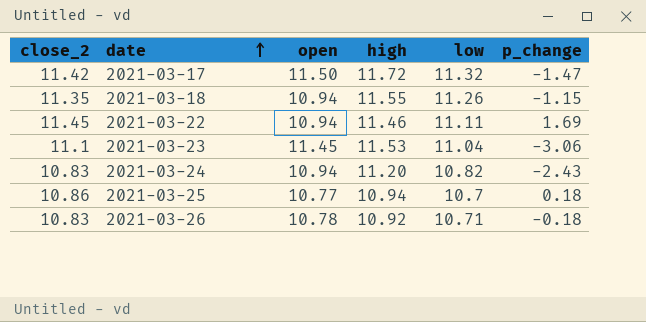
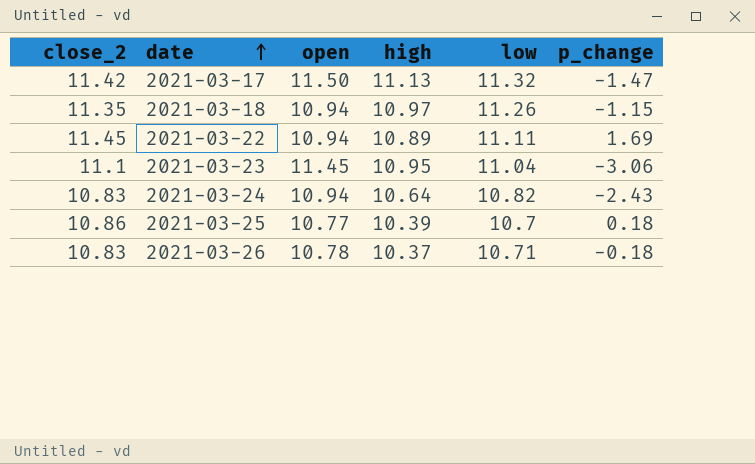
2021-03-17 | high: 11.72 -> 11.13
2021-03-18 | high: 11.55 -> 10.97
2021-03-22 | high: 11.46 -> 10.89
2021-03-23 | high: 11.53 -> 10.95
2021-03-24 | high: 11.20 -> 10.64
2021-03-25 | high: 10.94 -> 10.39
2021-03-26 | high: 10.92 -> 10.37

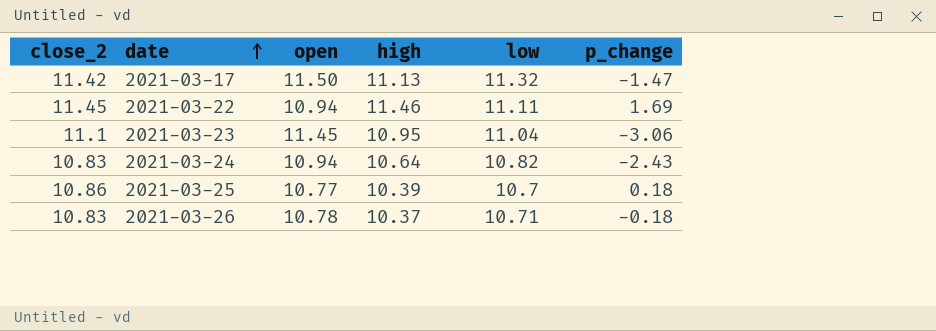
row 2021-03-18: 11.35 | 10.94 | 10.97 | 11.26 | -1.15 -> none
2021-03-22 | high: 10.89 -> 11.46

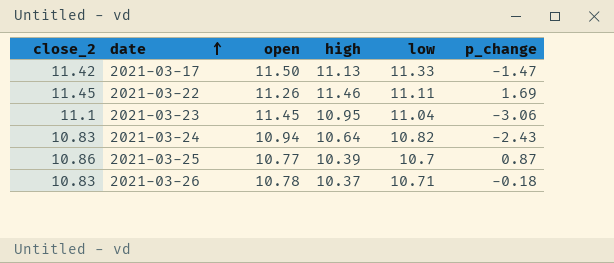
2021-03-17 | low: 11.32 -> 11.33
2021-03-22 | open: 10.94 -> 11.26
2021-03-25 | p_change: 0.18 -> 0.87

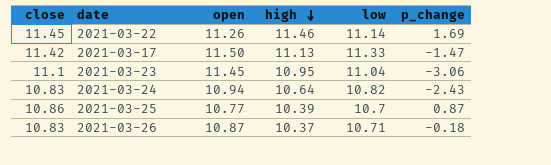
row order: date ascending -> high descending
column name: close_2 -> close
2021-03-22 | low: 11.11 -> 11.14
2021-03-26 | open: 10.78 -> 10.87

